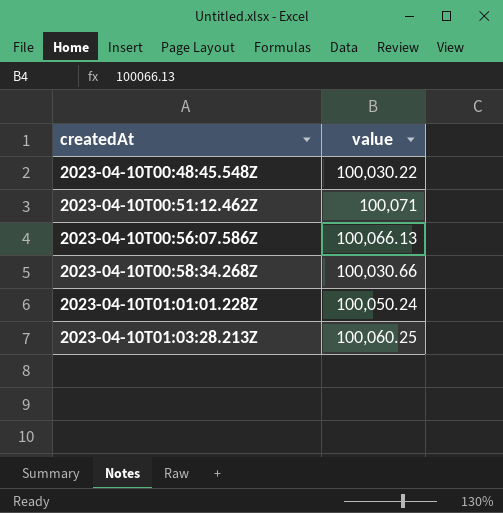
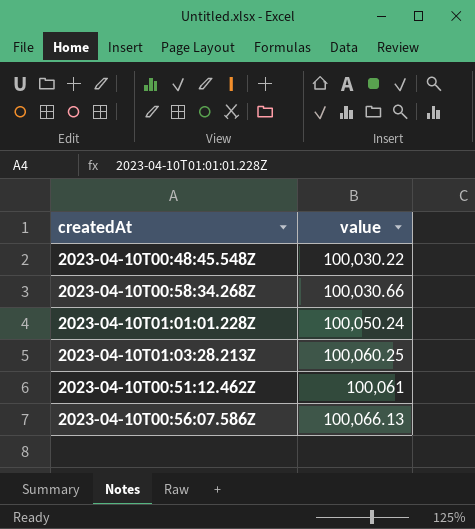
row order: createdAt ascending -> value ascending
2023-04-10T00:51:12.462Z | value: 100,071 -> 100,061

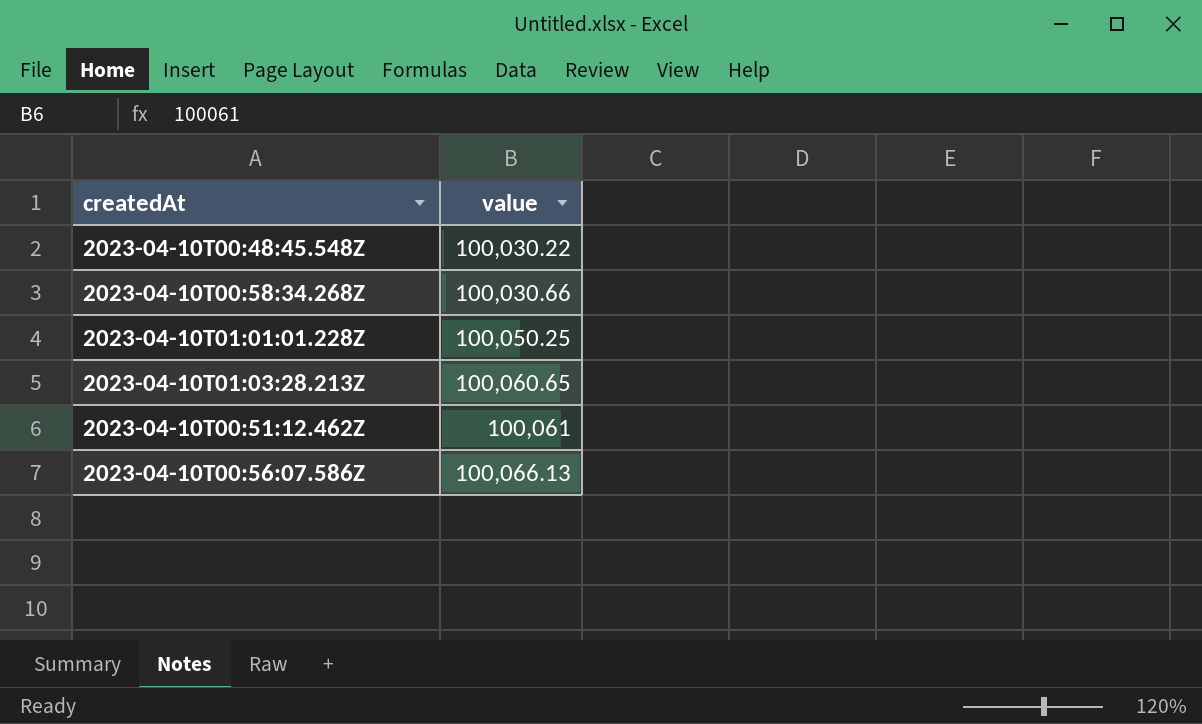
2023-04-10T01:01:01.228Z | value: 100,050.24 -> 100,050.25
2023-04-10T01:03:28.213Z | value: 100,060.25 -> 100,060.65

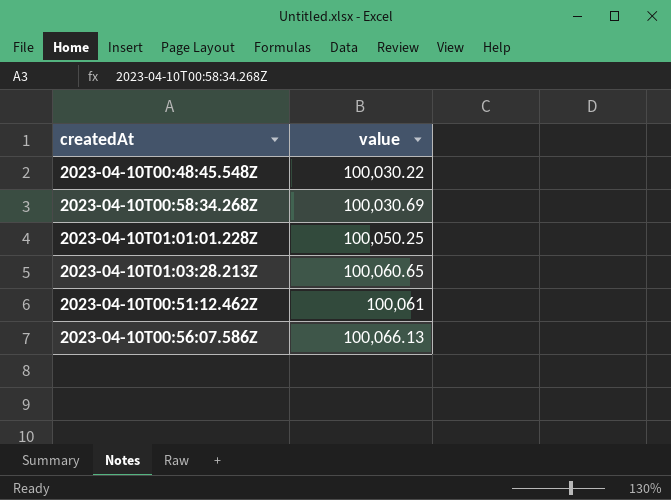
2023-04-10T00:58:34.268Z | value: 100,030.66 -> 100,030.69

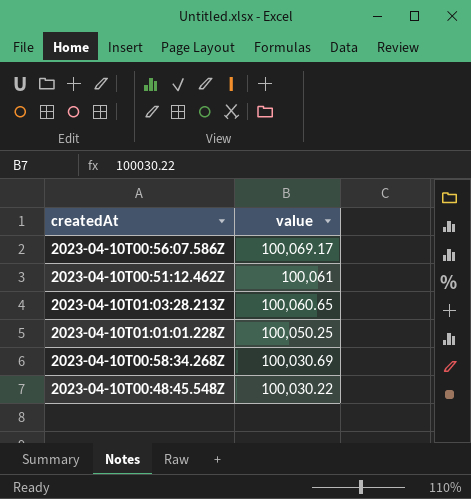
row order: value ascending -> value descending
2023-04-10T00:56:07.586Z | value: 100,066.13 -> 100,069.17

